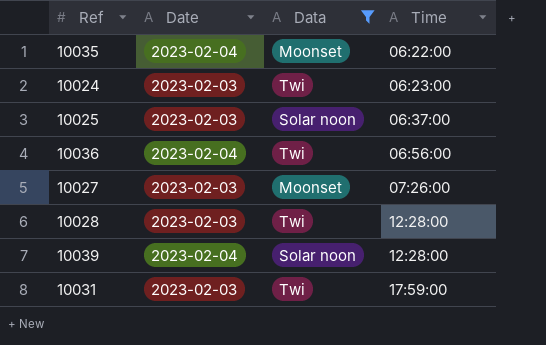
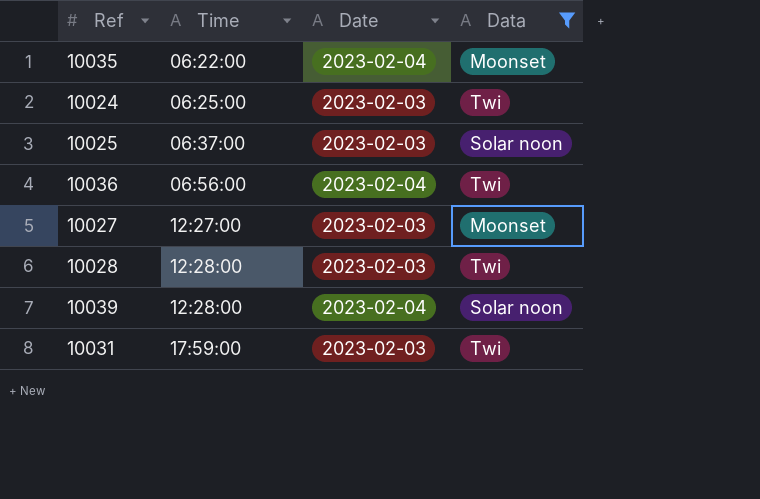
column Time | position: 4 -> 2
10024 | Time: 06:23:00 -> 06:25:00
10027 | Time: 07:26:00 -> 12:27:00

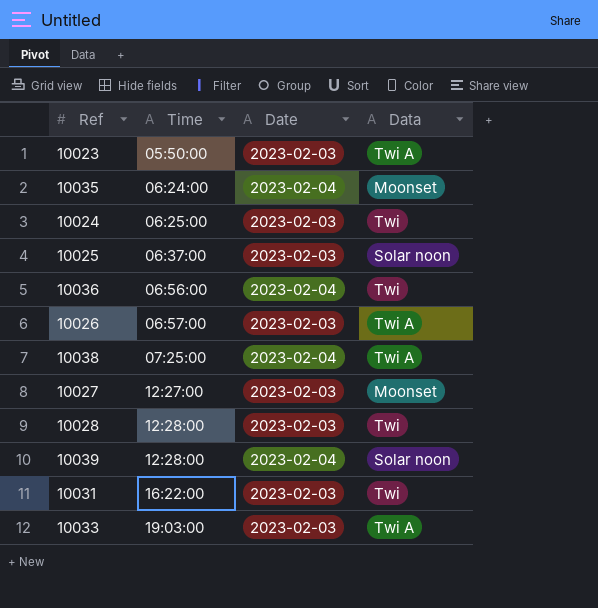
filter: Data != Twi A -> none
10035 | Time: 06:22:00 -> 06:24:00
10031 | Time: 17:59:00 -> 16:22:00

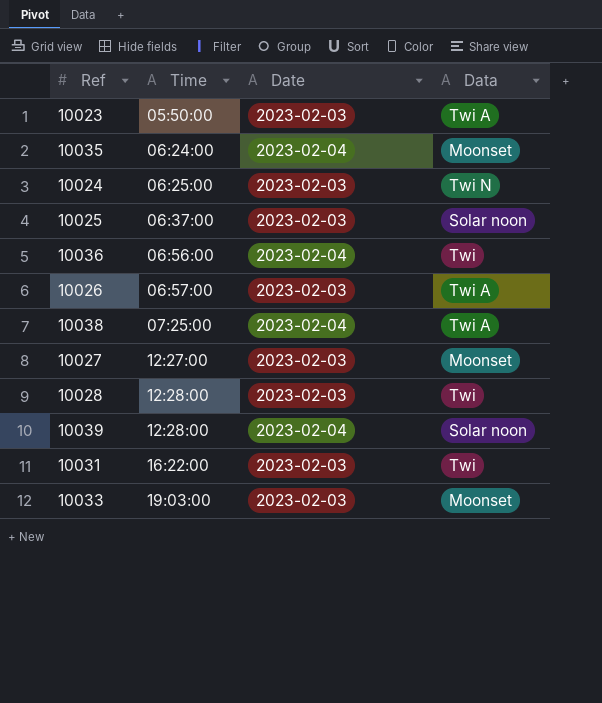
10024 | Data: Twi -> Twi N
10033 | Data: Twi A -> Moonset

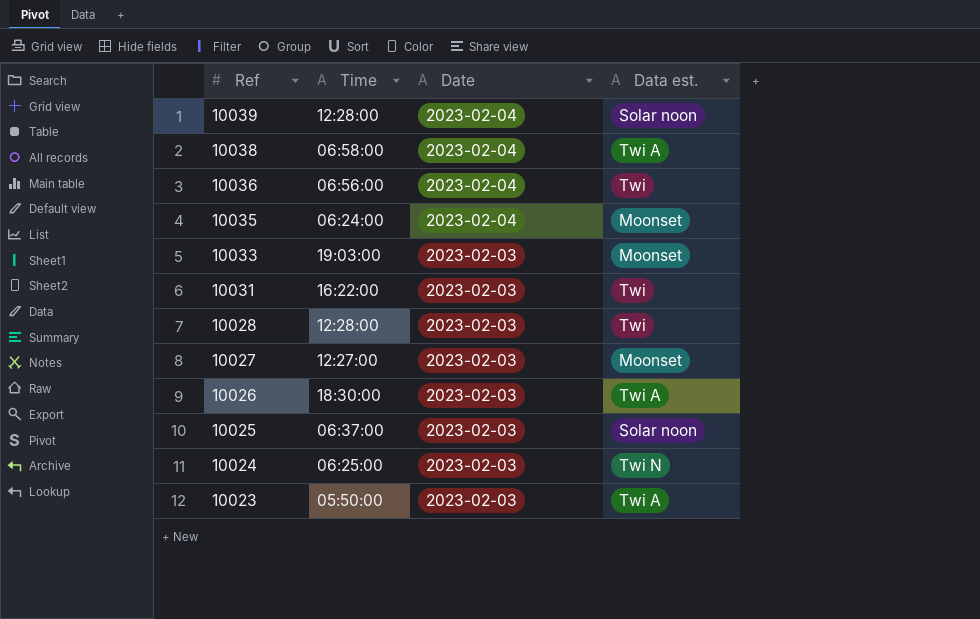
row order: Time ascending -> Ref descending
column name: Data -> Data est.
10038 | Time: 07:25:00 -> 06:58:00
10026 | Time: 06:57:00 -> 18:30:00

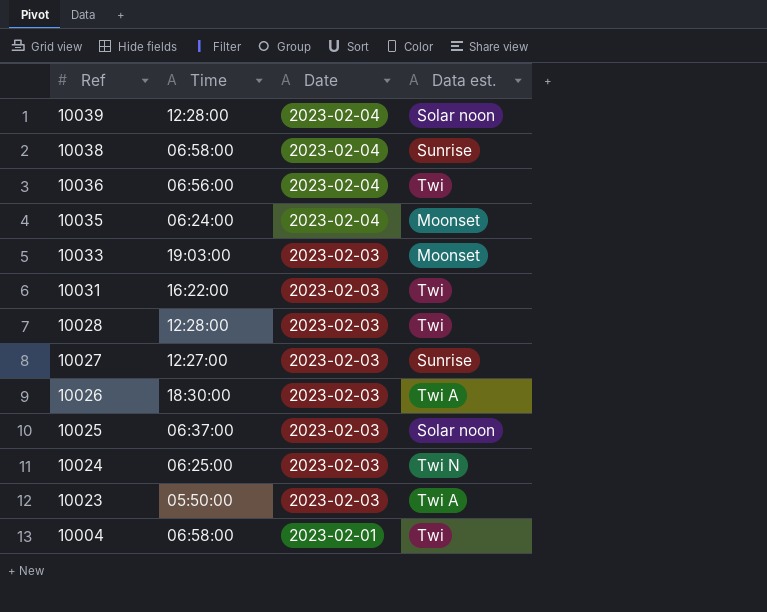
10038 | Data est.: Twi A -> Sunrise
10027 | Data est.: Moonset -> Sunrise
row 10004: none -> 06:58:00 | 2023-02-01 | Twi

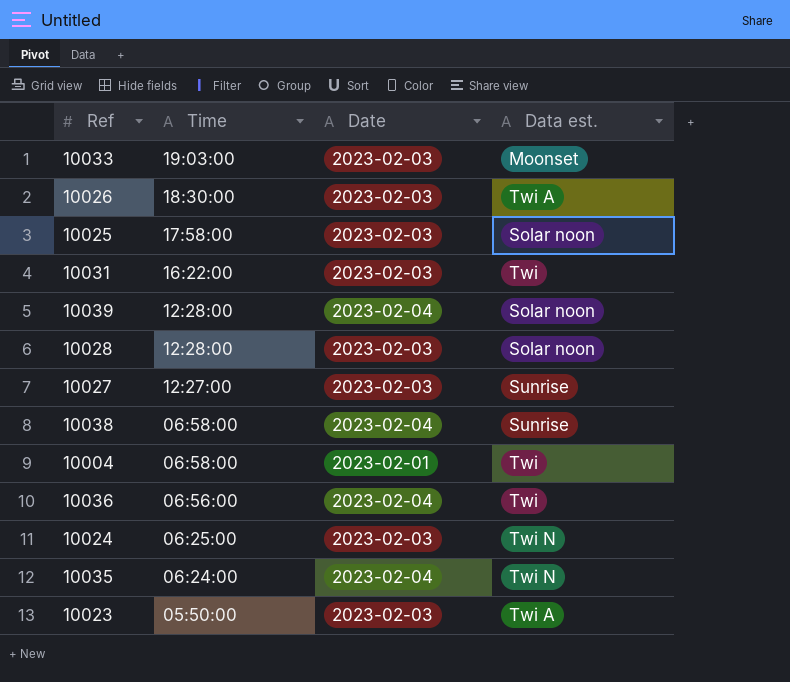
row order: Ref descending -> Time descending
10025 | Time: 06:37:00 -> 17:58:00
10028 | Data est.: Twi -> Solar noon
10035 | Data est.: Moonset -> Twi N

